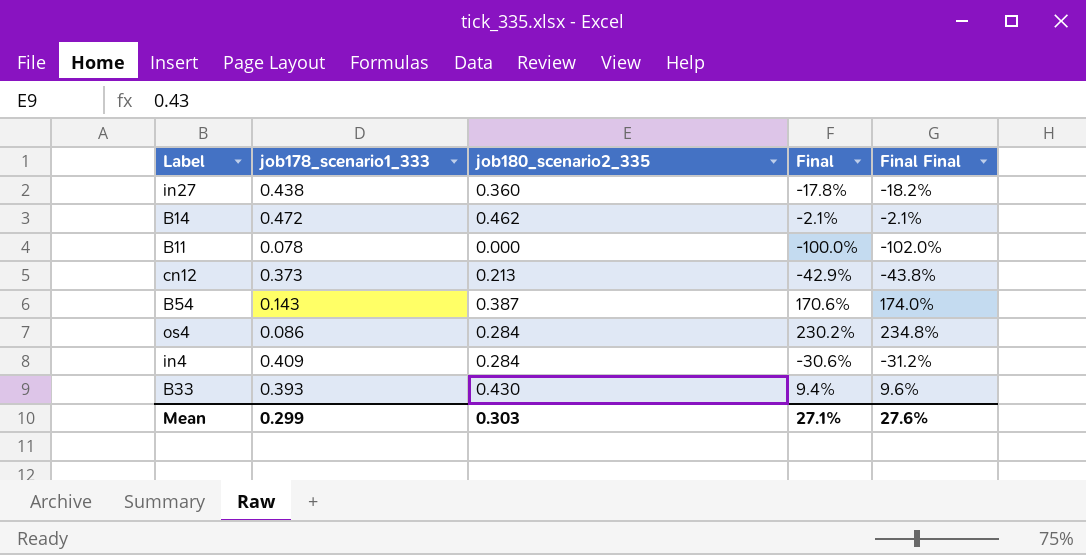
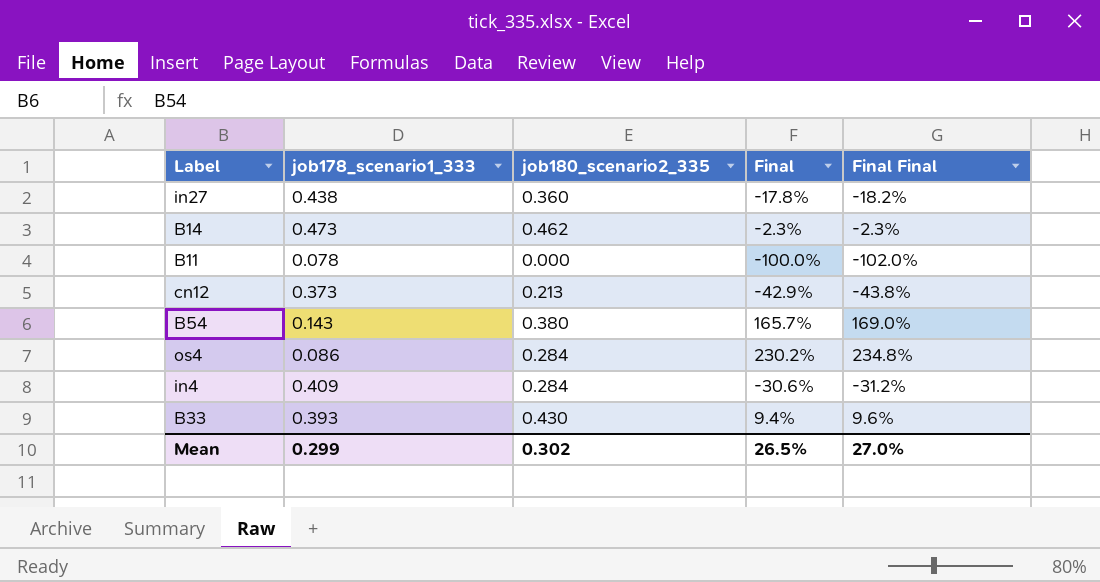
B14 | job178_scenario1_333: 0.472 -> 0.473
B14 | Final: -2.1% -> -2.3%
B14 | Final Final: -2.1% -> -2.3%
B54 | job180_scenario2_335: 0.387 -> 0.380
B54 | Final: 170.6% -> 165.7%
B54 | Final Final: 174.0% -> 169.0%
Mean | job180_scenario2_335: 0.303 -> 0.302
Mean | Final: 27.1% -> 26.5%
Mean | Final Final: 27.6% -> 27.0%

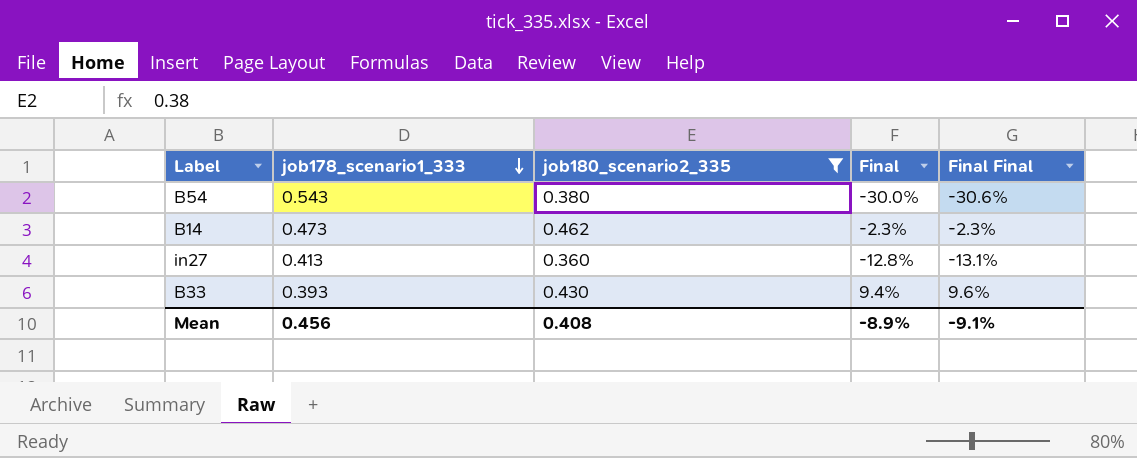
filter: none -> job180_scenario2_335 >= 0.360
row order: none -> job178_scenario1_333 descending
B54 | job178_scenario1_333: 0.143 -> 0.543
B54 | Final: 165.7% -> -30.0%
B54 | Final Final: 169.0% -> -30.6%
in27 | job178_scenario1_333: 0.438 -> 0.413
in27 | Final: -17.8% -> -12.8%
in27 | Final Final: -18.2% -> -13.1%
Mean | job178_scenario1_333: 0.299 -> 0.456
Mean | job180_scenario2_335: 0.302 -> 0.408
Mean | Final: 26.5% -> -8.9%
Mean | Final Final: 27.0% -> -9.1%

